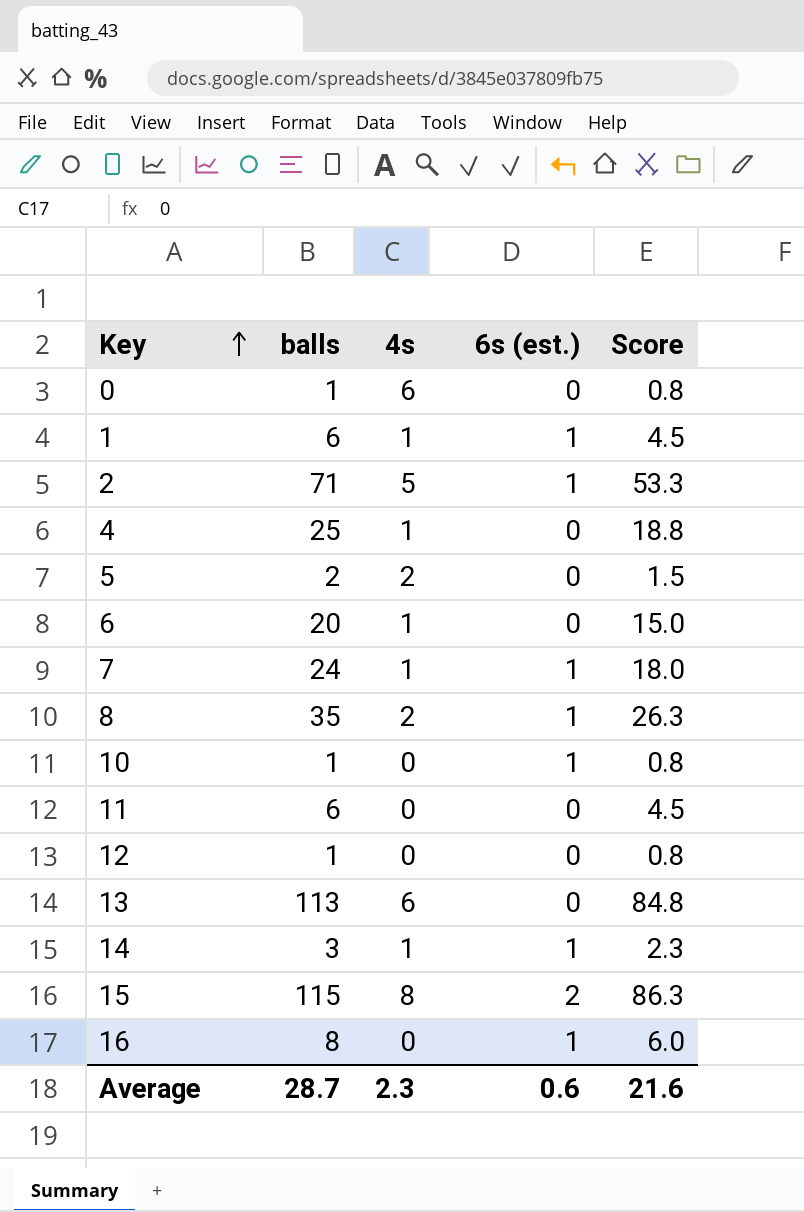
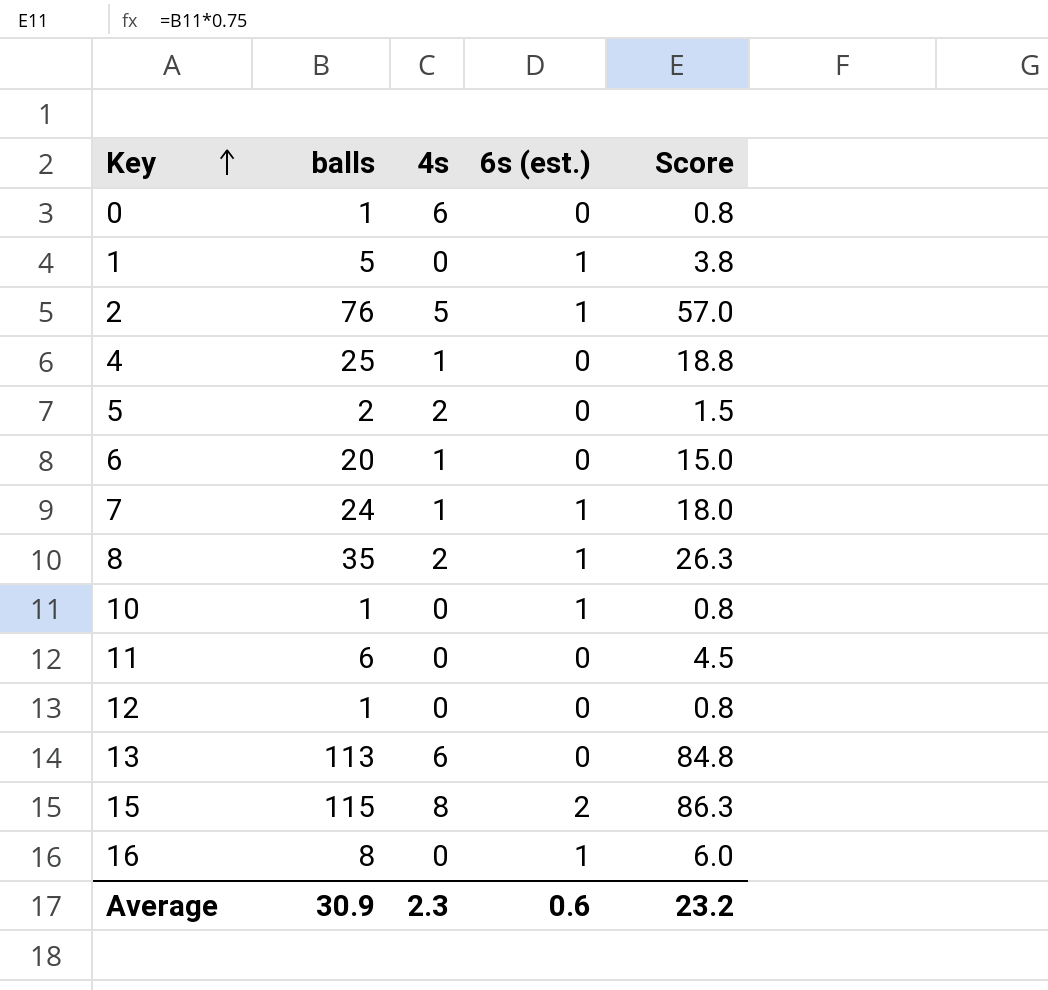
row 14: 3 | 1 | 1 | 2.3 -> none
1 | balls: 6 -> 5
1 | 4s: 1 -> 0
1 | Score: 4.5 -> 3.8
2 | balls: 71 -> 76
2 | Score: 53.3 -> 57.0
Average | balls: 28.7 -> 30.9
Average | Score: 21.6 -> 23.2

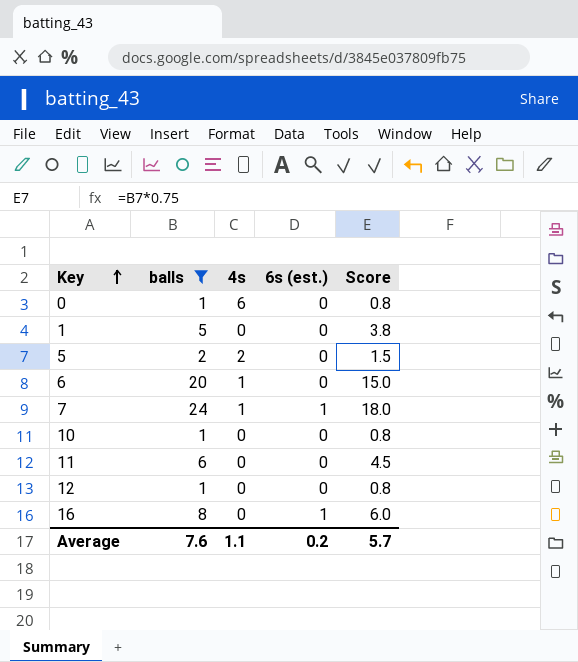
filter: none -> balls <= 24
1 | 6s (est.): 1 -> 0
10 | 6s (est.): 1 -> 0
Average | balls: 30.9 -> 7.6
Average | 4s: 2.3 -> 1.1
Average | 6s (est.): 0.6 -> 0.2
Average | Score: 23.2 -> 5.7

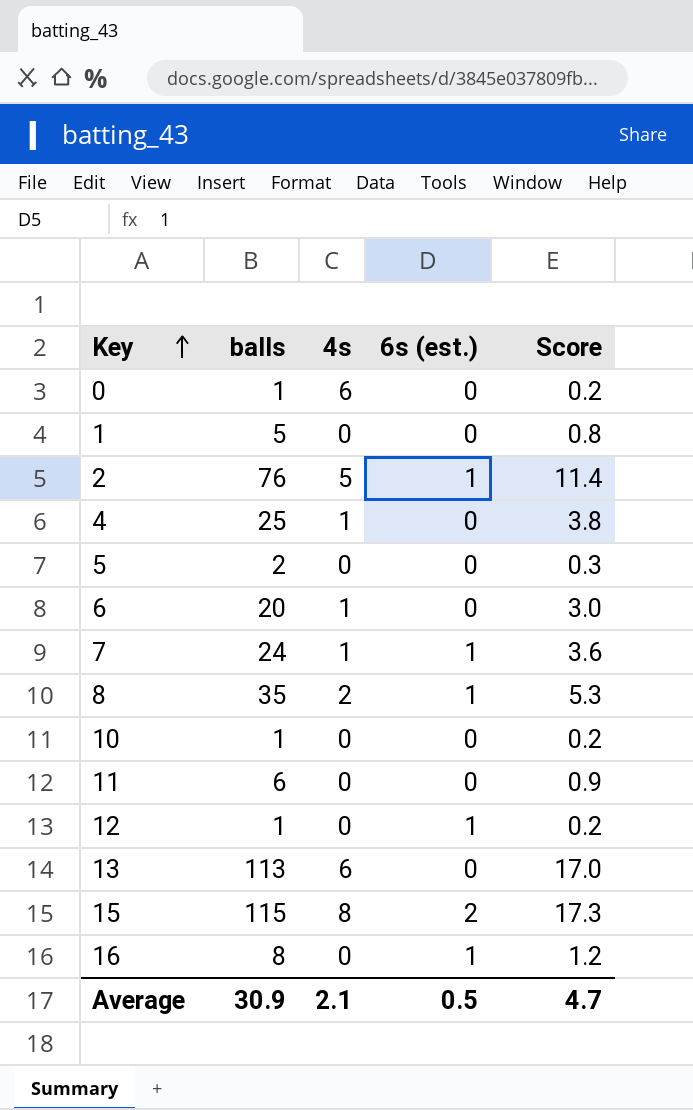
filter: balls <= 24 -> none
column Score | formula: [balls] * 0.75 -> [balls] * 0.15
5 | 4s: 2 -> 0
12 | 6s (est.): 0 -> 1
Average | balls: 7.6 -> 30.9
Average | 4s: 1.1 -> 2.1
Average | 6s (est.): 0.2 -> 0.5
Average | Score: 5.7 -> 4.7

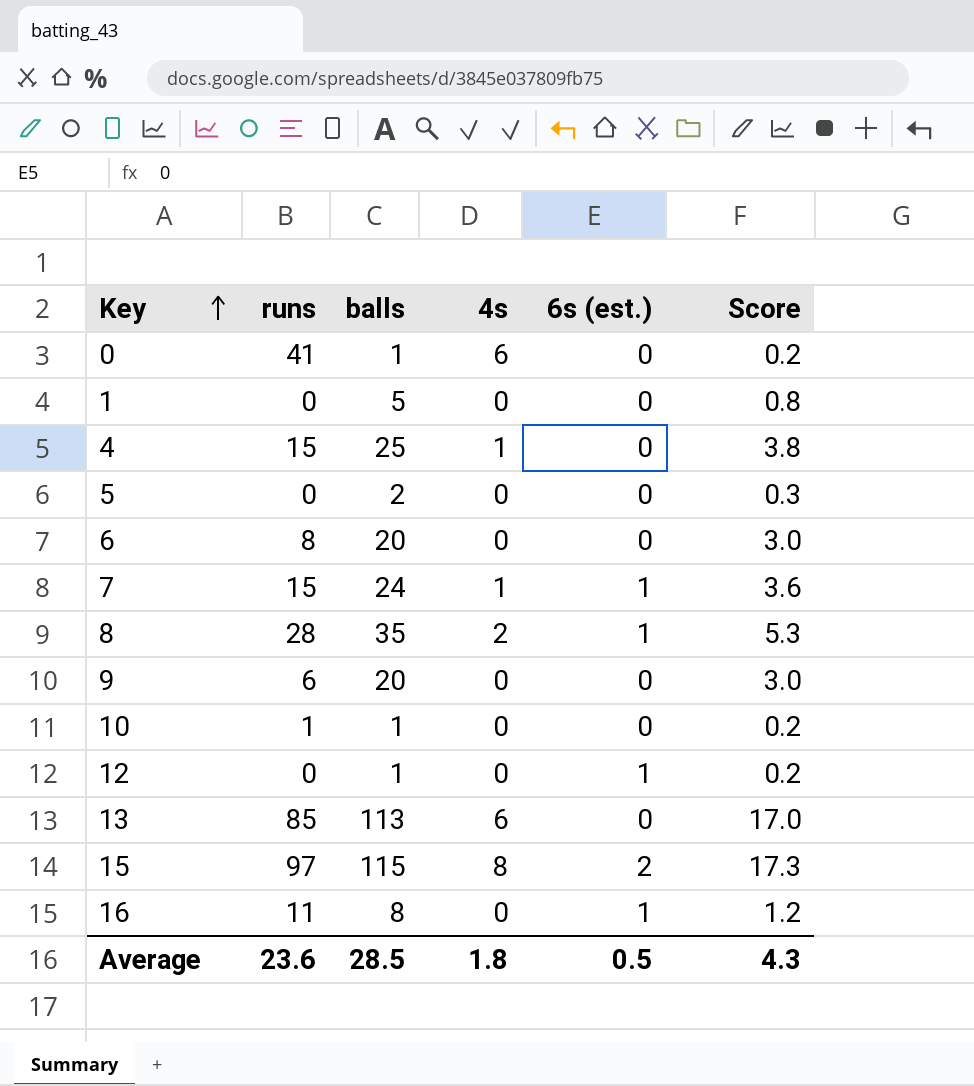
column runs | position: none -> 2
row 2: 76 | 5 | 1 | 11.4 -> none
row 11: 6 | 0 | 0 | 0.9 -> none
6 | 4s: 1 -> 0
row 9: none -> 6 | 20 | 0 | 0 | 3.0
Average | balls: 30.9 -> 28.5
Average | 4s: 2.1 -> 1.8
Average | Score: 4.7 -> 4.3

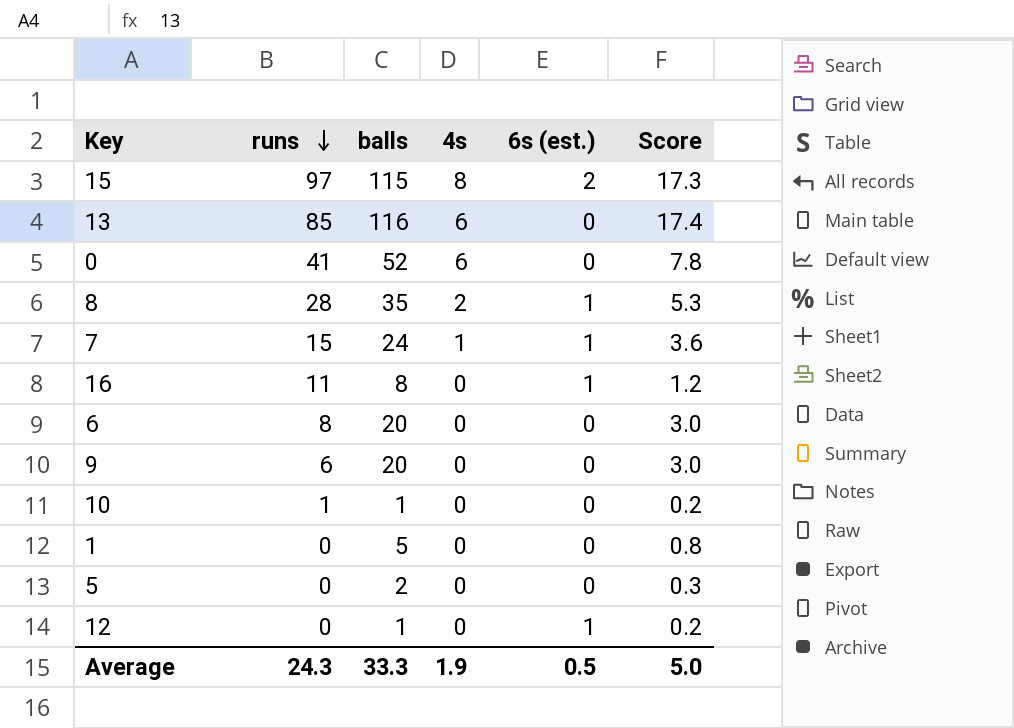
row order: Key ascending -> runs descending
row 4: 15 | 25 | 1 | 0 | 3.8 -> none
13 | balls: 113 -> 116
13 | Score: 17.0 -> 17.4
0 | balls: 1 -> 52
0 | Score: 0.2 -> 7.8
Average | runs: 23.6 -> 24.3
Average | balls: 28.5 -> 33.3
Average | 4s: 1.8 -> 1.9
Average | Score: 4.3 -> 5.0

